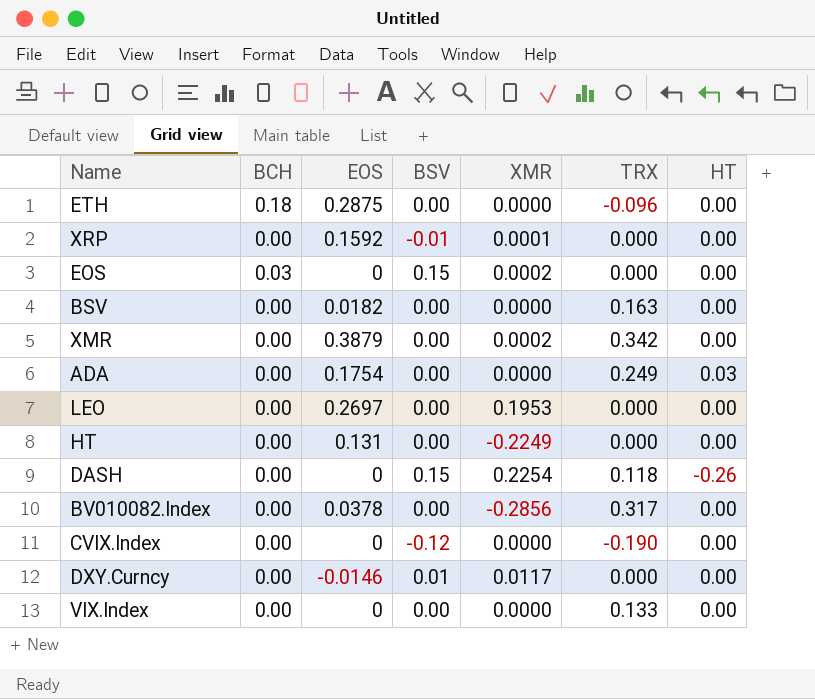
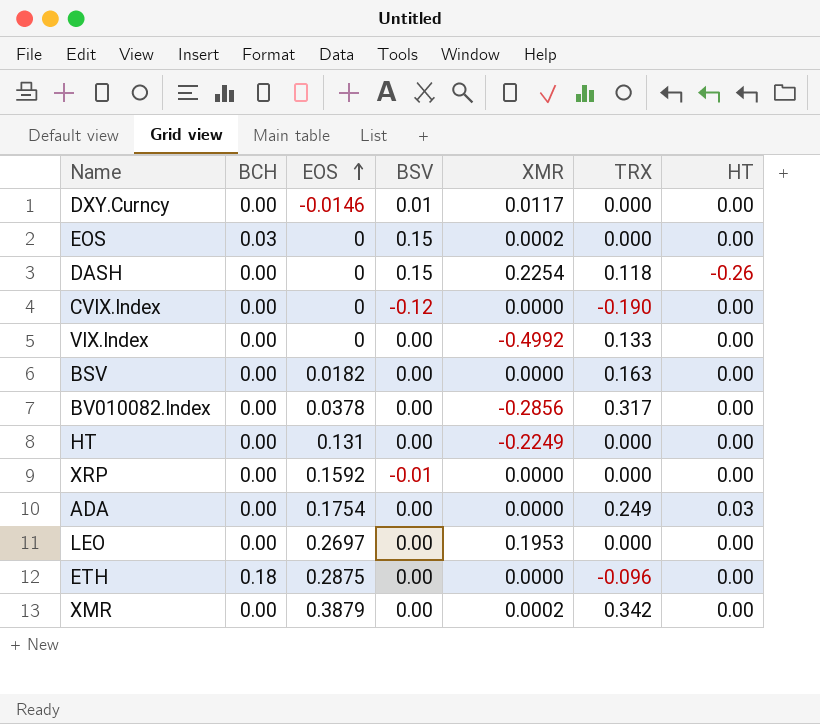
row order: none -> EOS ascending
VIX.Index | XMR: 0.0000 -> -0.4992
XRP | XMR: 0.0001 -> 0.0000

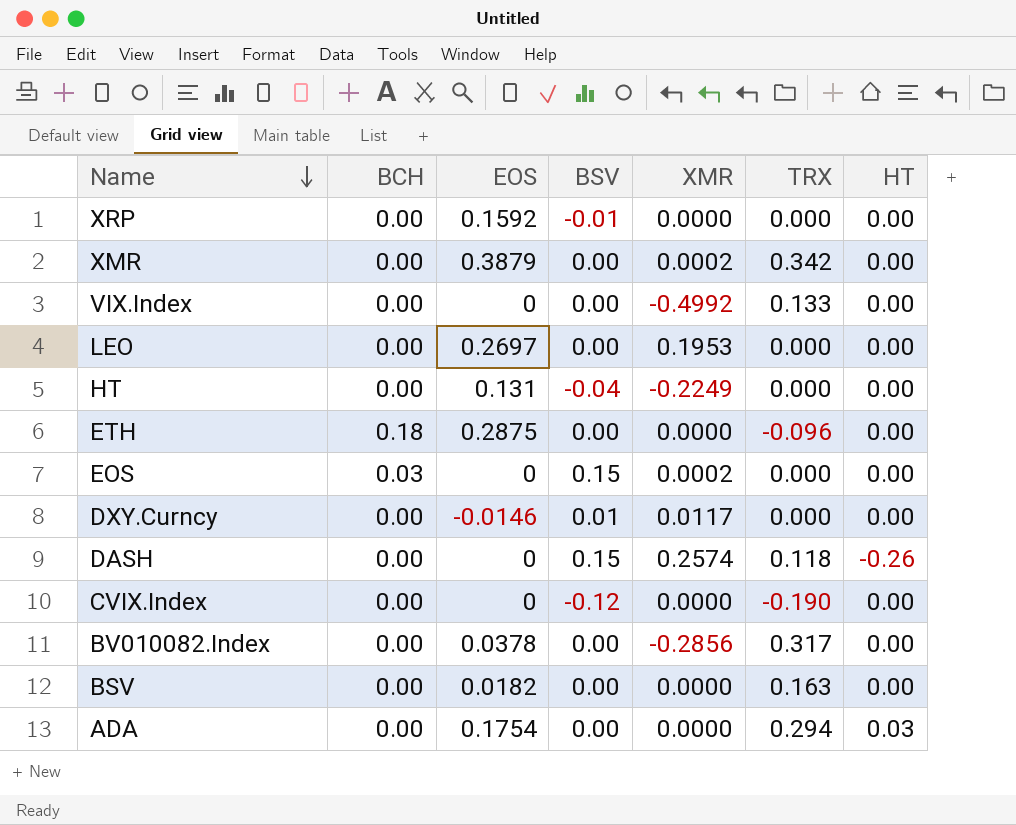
row order: EOS ascending -> Name descending
HT | BSV: 0.00 -> -0.04
DASH | XMR: 0.2254 -> 0.2574
ADA | TRX: 0.249 -> 0.294

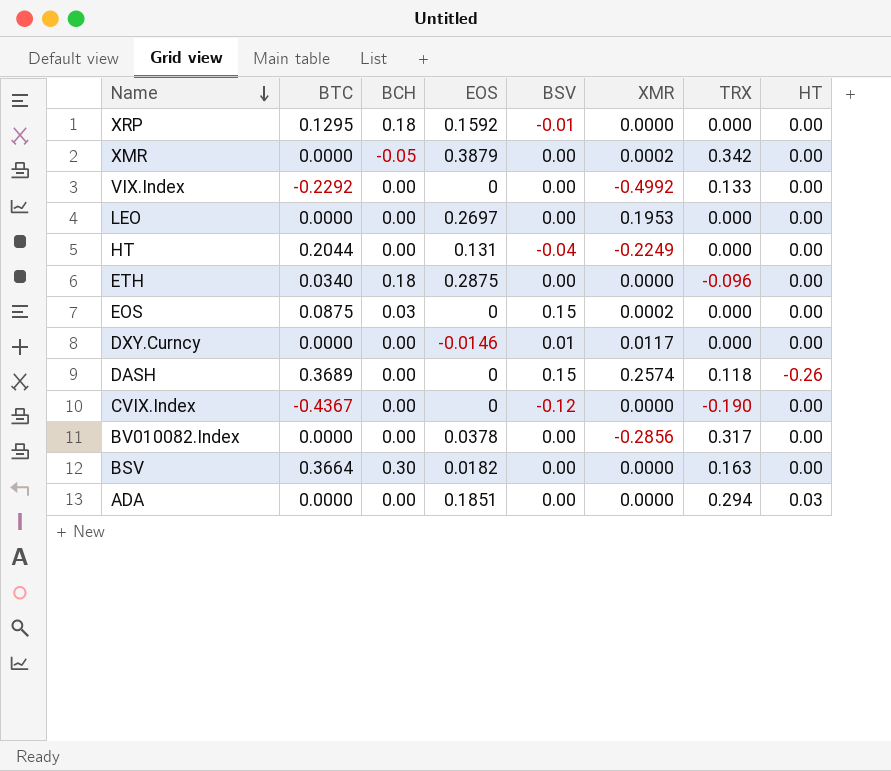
column BTC | position: none -> 2
XRP | BCH: 0.00 -> 0.18
XMR | BCH: 0.00 -> -0.05
BSV | BCH: 0.00 -> 0.30
ADA | EOS: 0.1754 -> 0.1851

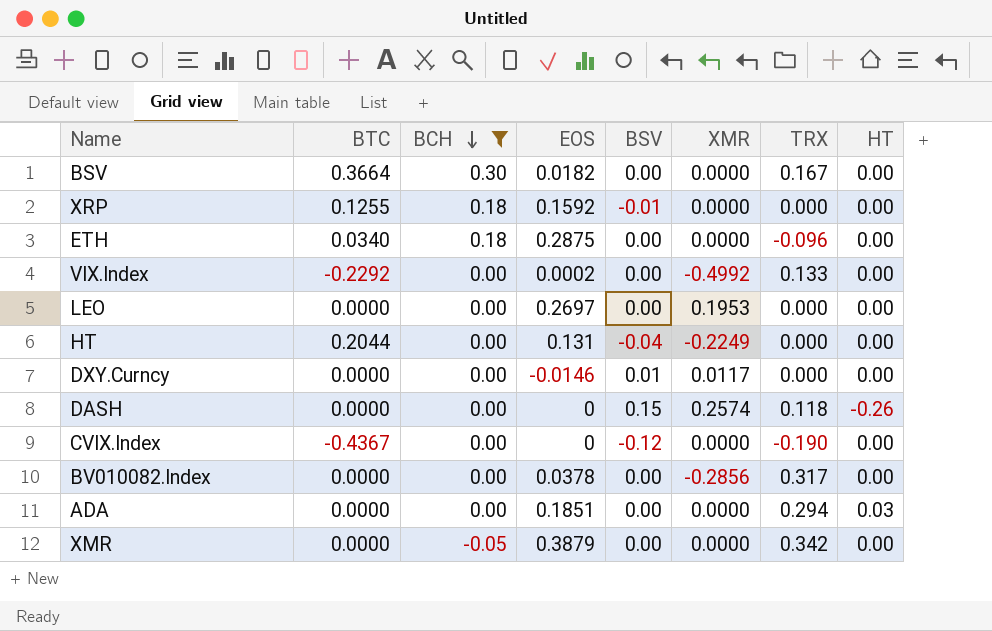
filter: none -> BCH != 0.03
row order: Name descending -> BCH descending
BSV | TRX: 0.163 -> 0.167
XRP | BTC: 0.1295 -> 0.1255
VIX.Index | EOS: 0 -> 0.0002
DASH | BTC: 0.3689 -> 0.0000
XMR | XMR: 0.0002 -> 0.0000

